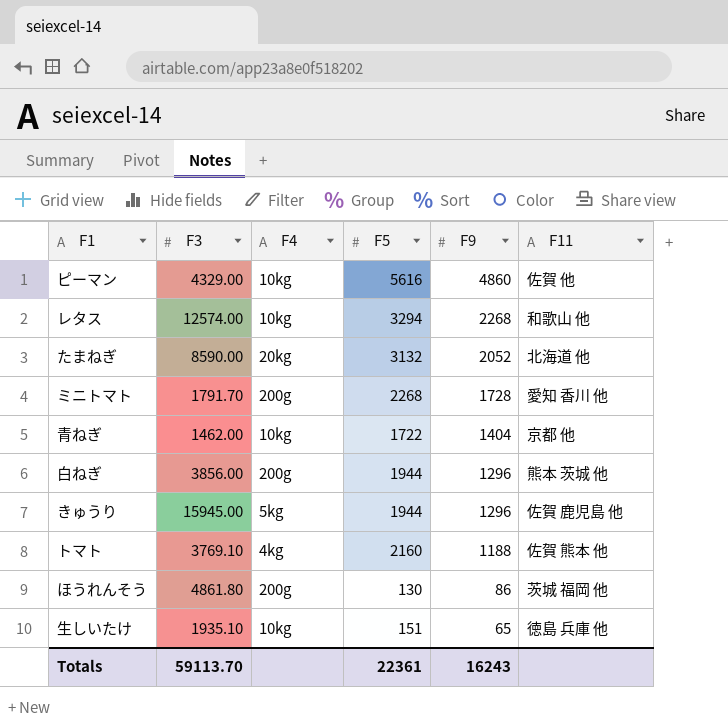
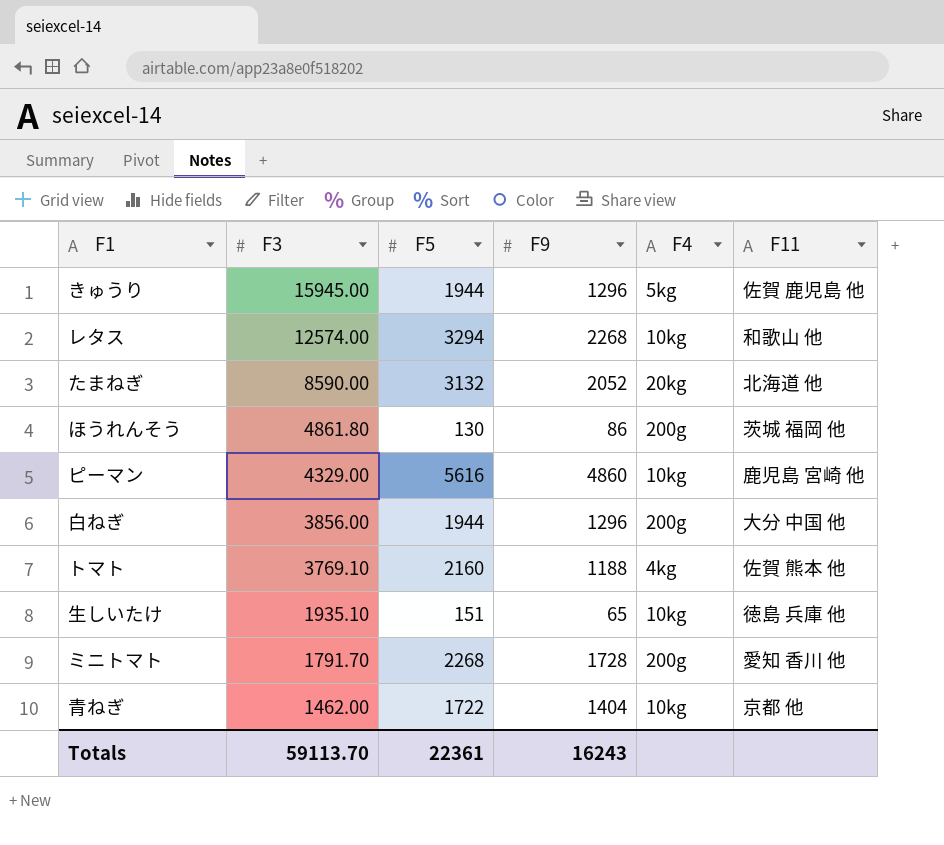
row order: F9 descending -> F3 descending
column F4 | position: 3 -> 5
ピーマン | F11: 佐賀 他 -> 鹿児島 宮崎 他
白ねぎ | F11: 熊本 茨城 他 -> 大分 中国 他

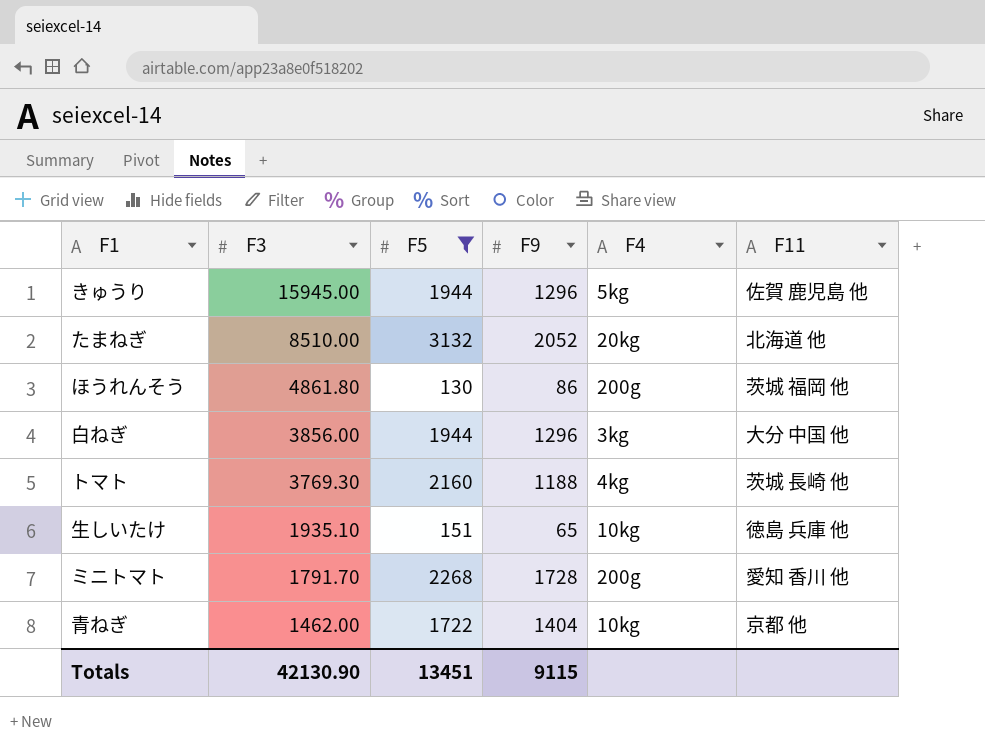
filter: none -> F5 <= 3132
たまねぎ | F3: 8590.00 -> 8510.00
白ねぎ | F4: 200g -> 3kg
トマト | F3: 3769.10 -> 3769.30
トマト | F11: 佐賀 熊本 他 -> 茨城 長崎 他
Totals | F3: 59113.70 -> 42130.90
Totals | F5: 22361 -> 13451
Totals | F9: 16243 -> 9115

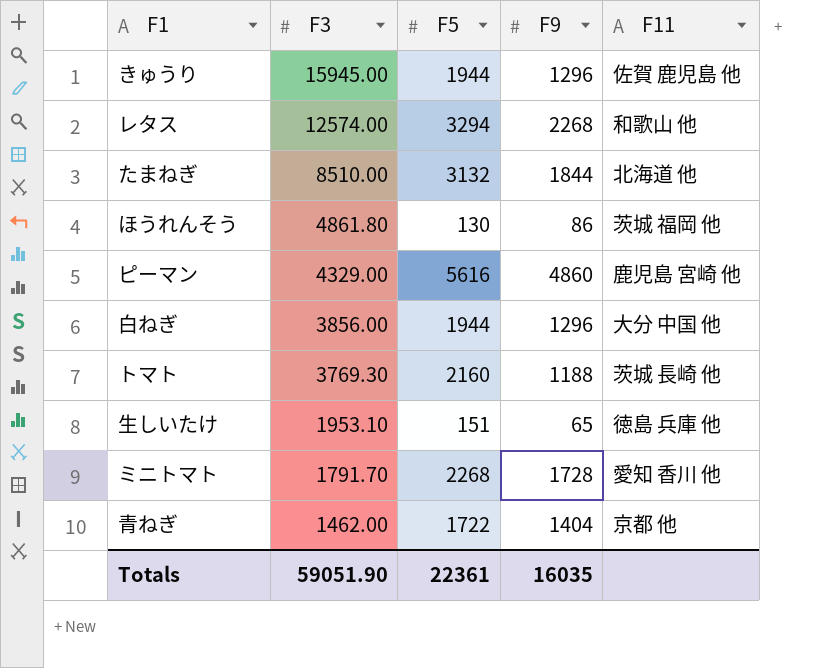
filter: F5 <= 3132 -> none
column F4 | position: 5 -> none
たまねぎ | F9: 2052 -> 1844
生しいたけ | F3: 1935.10 -> 1953.10
Totals | F3: 42130.90 -> 59051.90
Totals | F5: 13451 -> 22361
Totals | F9: 9115 -> 16035

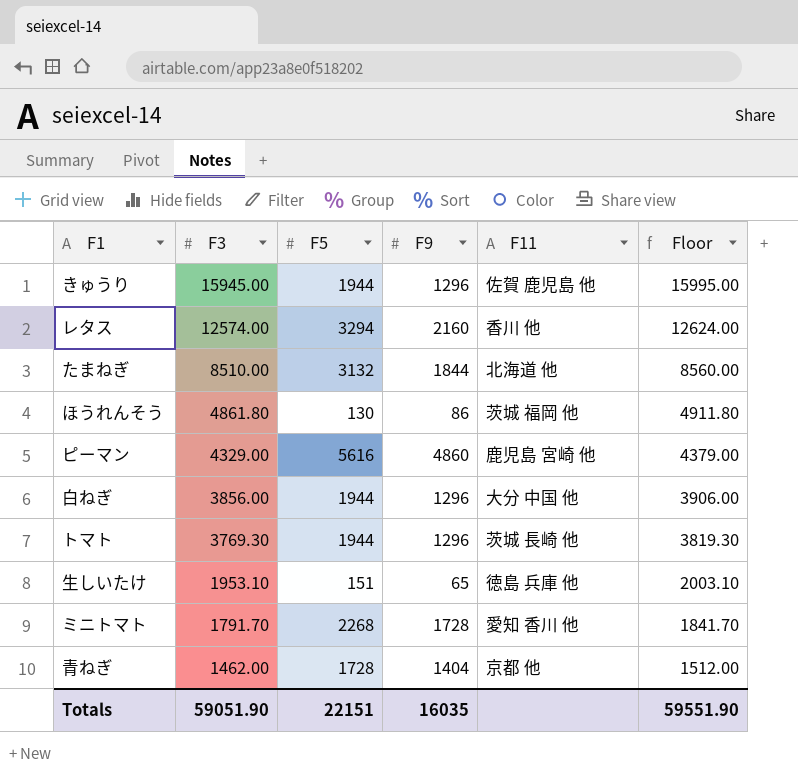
column Floor | formula: none -> [F3] + 50
レタス | F9: 2268 -> 2160
レタス | F11: 和歌山 他 -> 香川 他
トマト | F5: 2160 -> 1944
トマト | F9: 1188 -> 1296
青ねぎ | F5: 1722 -> 1728
Totals | F5: 22361 -> 22151

